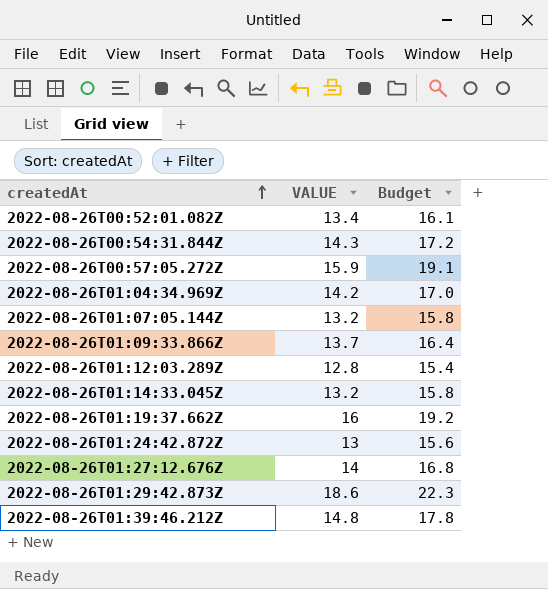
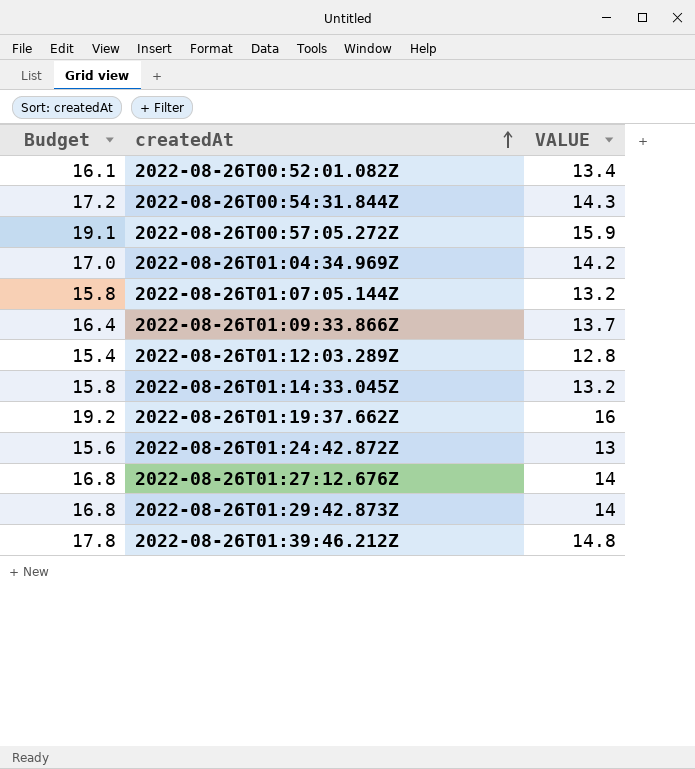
column Budget | position: 3 -> 1
2022-08-26T01:29:42.873Z | Budget: 22.3 -> 16.8
2022-08-26T01:29:42.873Z | VALUE: 18.6 -> 14

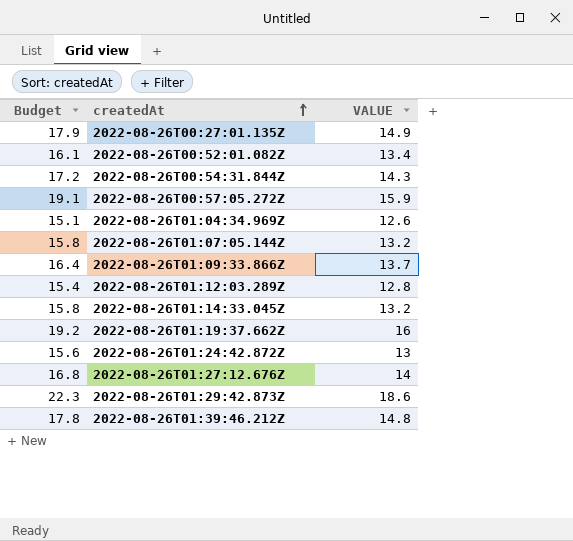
row 2022-08-26T00:27:01.135Z: none -> 17.9 | 14.9
2022-08-26T01:04:34.969Z | Budget: 17.0 -> 15.1
2022-08-26T01:04:34.969Z | VALUE: 14.2 -> 12.6
2022-08-26T01:29:42.873Z | Budget: 16.8 -> 22.3
2022-08-26T01:29:42.873Z | VALUE: 14 -> 18.6

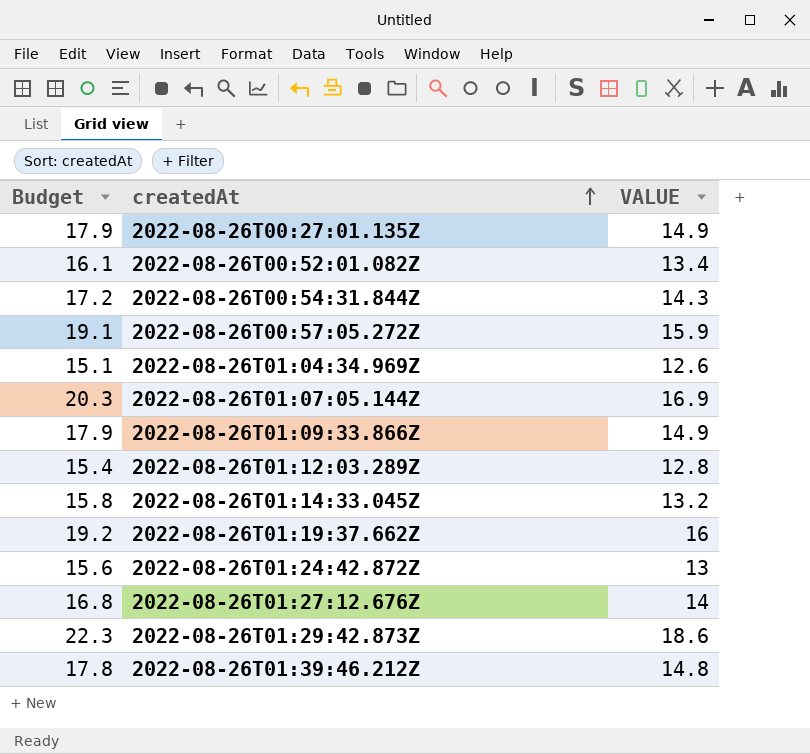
2022-08-26T01:07:05.144Z | Budget: 15.8 -> 20.3
2022-08-26T01:07:05.144Z | VALUE: 13.2 -> 16.9
2022-08-26T01:09:33.866Z | Budget: 16.4 -> 17.9
2022-08-26T01:09:33.866Z | VALUE: 13.7 -> 14.9

